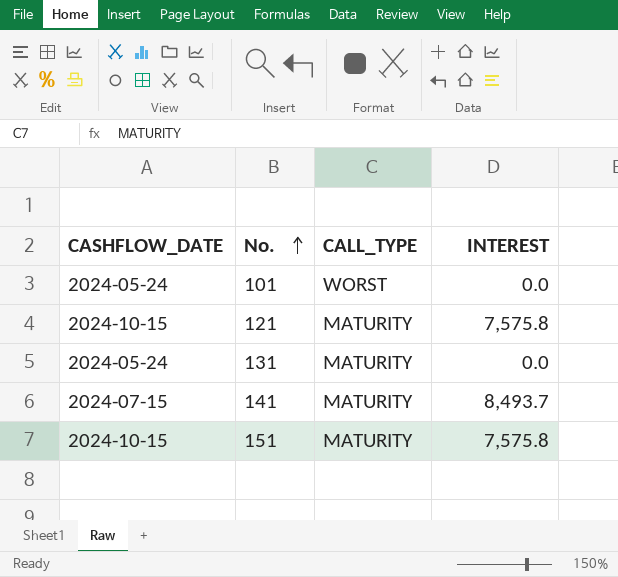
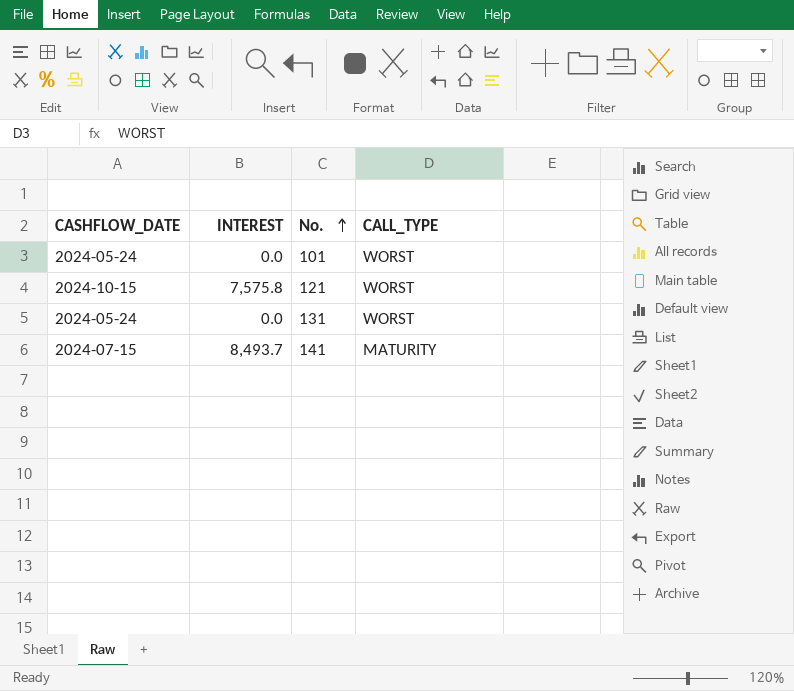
column INTEREST | position: 4 -> 2
row 151: 2024-10-15 | MATURITY | 7,575.8 -> none
121 | CALL_TYPE: MATURITY -> WORST
131 | CALL_TYPE: MATURITY -> WORST

